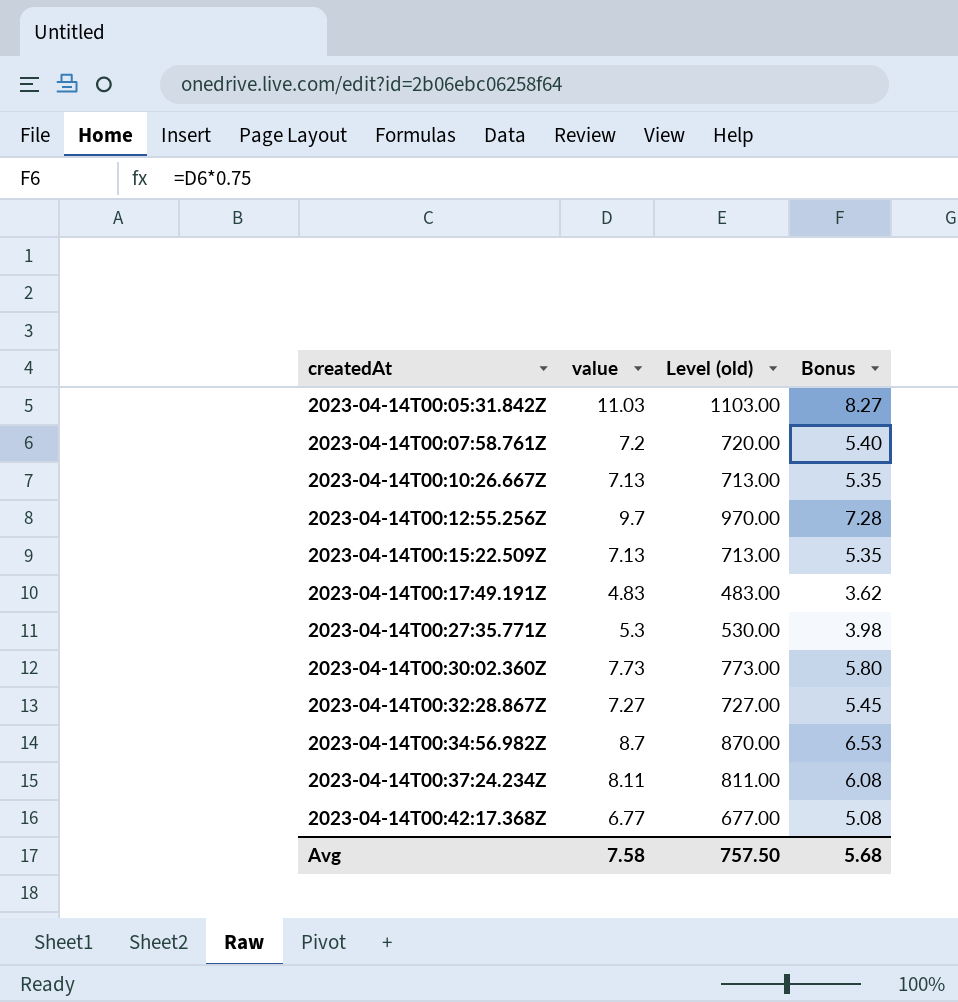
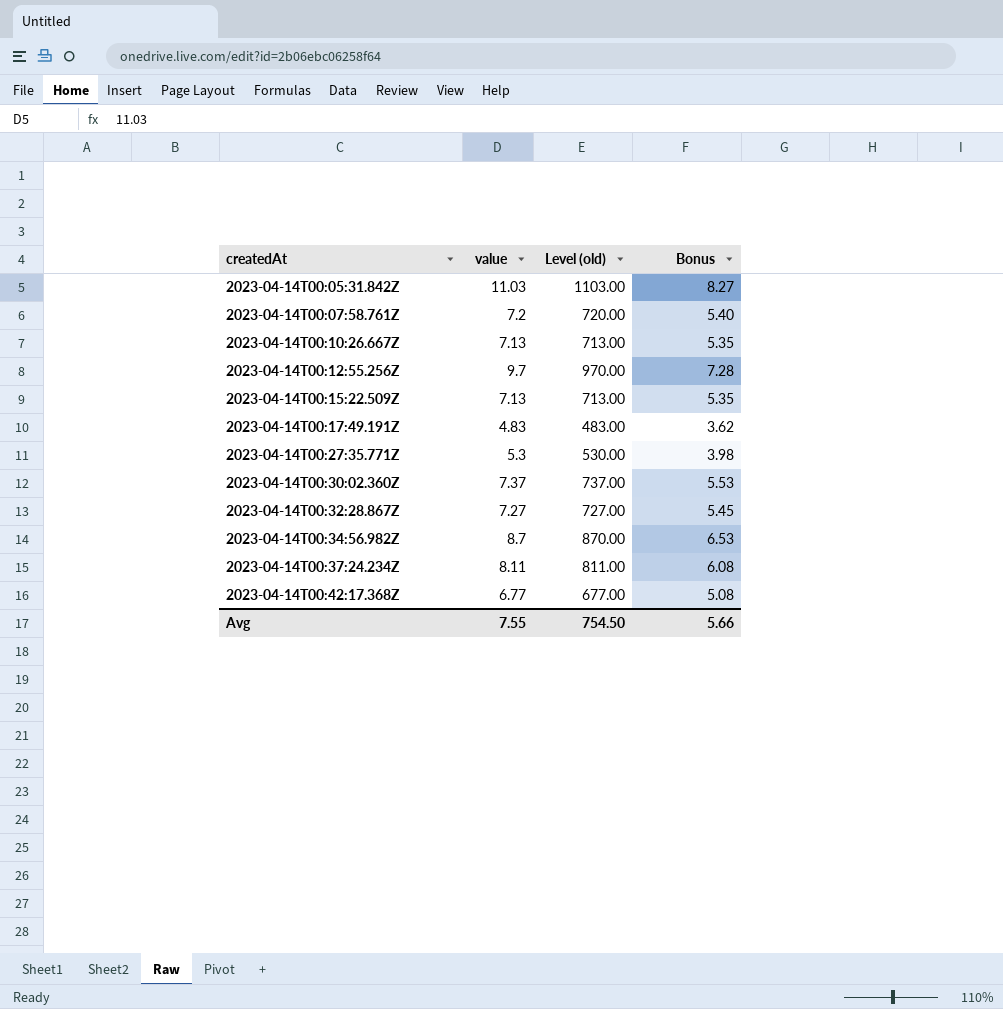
2023-04-14T00:30:02.360Z | value: 7.73 -> 7.37
2023-04-14T00:30:02.360Z | Level (old): 773.00 -> 737.00
2023-04-14T00:30:02.360Z | Bonus: 5.80 -> 5.53
Avg | value: 7.58 -> 7.55
Avg | Level (old): 757.50 -> 754.50
Avg | Bonus: 5.68 -> 5.66

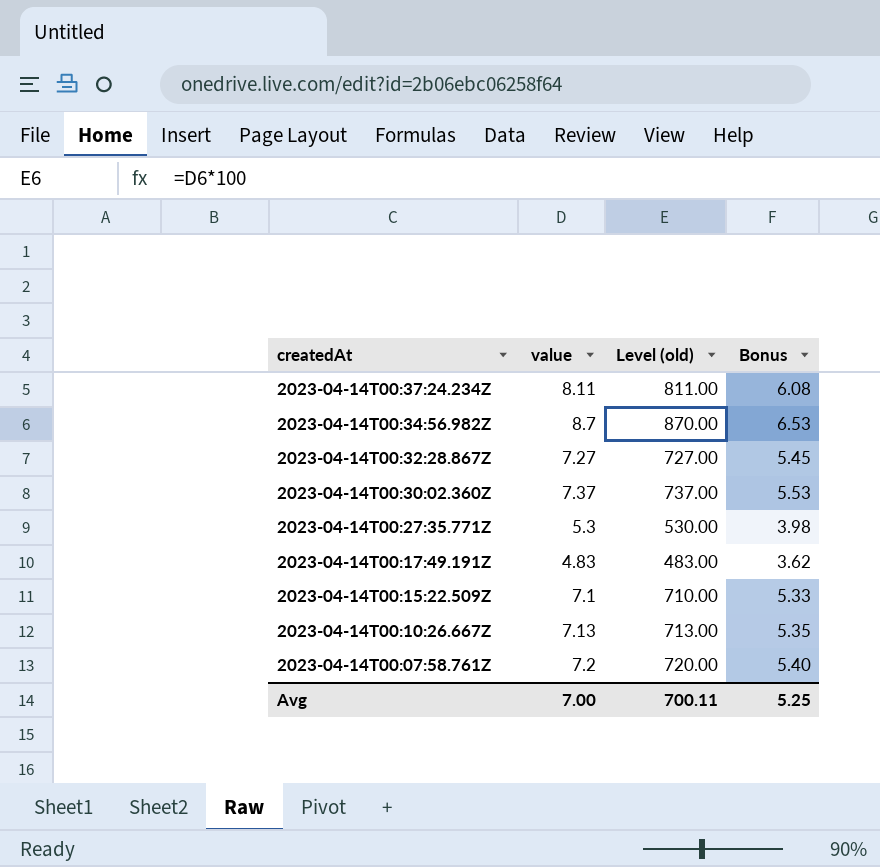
row order: createdAt ascending -> createdAt descending
row 2023-04-14T00:05:31.842Z: 11.03 | 1103.00 | 8.27 -> none
row 2023-04-14T00:12:55.256Z: 9.7 | 970.00 | 7.28 -> none
row 2023-04-14T00:42:17.368Z: 6.77 | 677.00 | 5.08 -> none
2023-04-14T00:15:22.509Z | value: 7.13 -> 7.1
2023-04-14T00:15:22.509Z | Level (old): 713.00 -> 710.00
2023-04-14T00:15:22.509Z | Bonus: 5.35 -> 5.33
Avg | value: 7.55 -> 7.00
Avg | Level (old): 754.50 -> 700.11
Avg | Bonus: 5.66 -> 5.25

